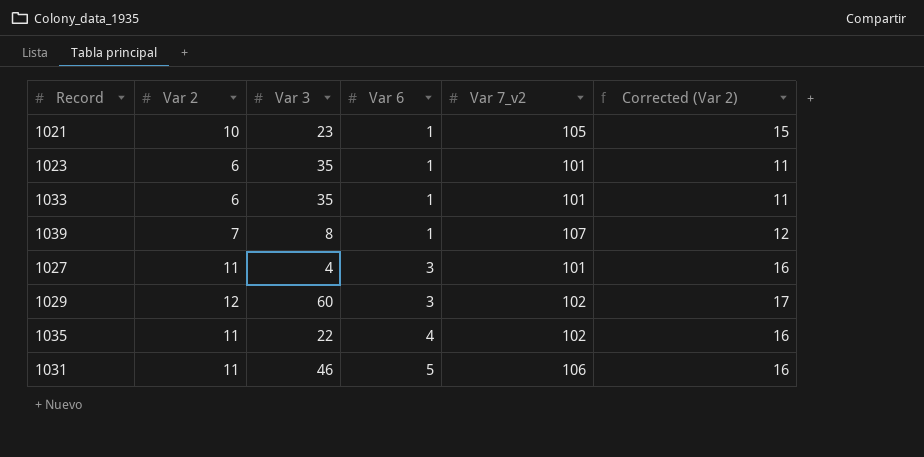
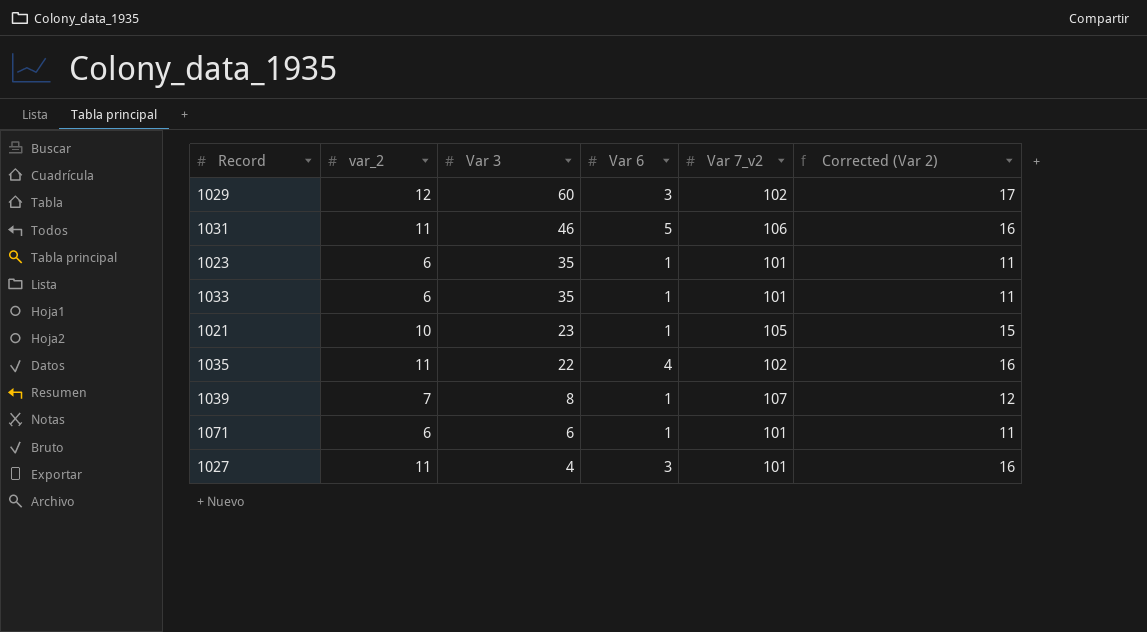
row order: Var 6 ascending -> Var 3 descending
column name: Var 2 -> var_2
row 1071: none -> 6 | 6 | 1 | 101 | 11

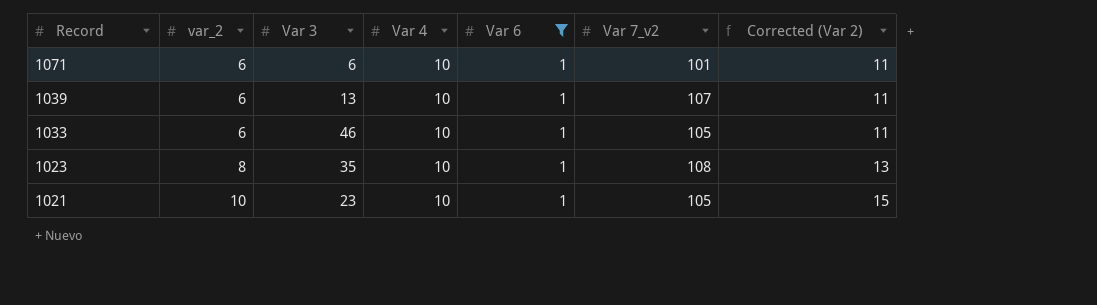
filter: none -> Var 6 = 1
row order: Var 3 descending -> Record descending
column Var 4 | position: none -> 4
1039 | var_2: 7 -> 6
1039 | Var 3: 8 -> 13
1039 | Corrected (Var 2): 12 -> 11
1033 | Var 3: 35 -> 46
1033 | Var 7_v2: 101 -> 105
1023 | var_2: 6 -> 8
1023 | Var 7_v2: 101 -> 108
1023 | Corrected (Var 2): 11 -> 13

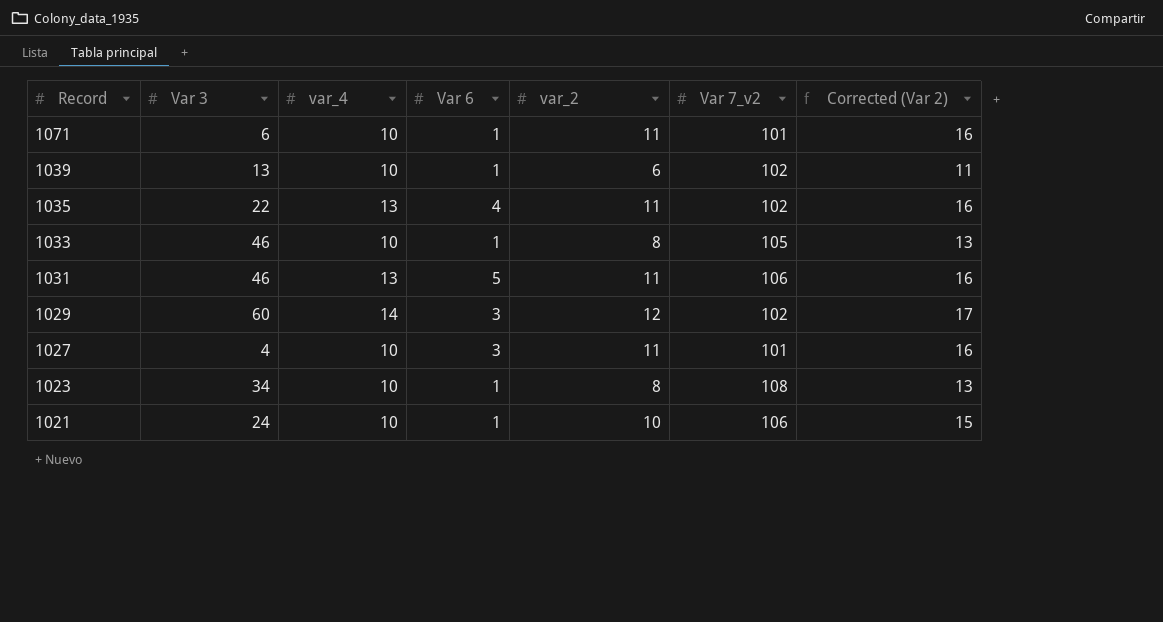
filter: Var 6 = 1 -> none
column name: Var 4 -> var_4
column var_2 | position: 2 -> 5
1071 | var_2: 6 -> 11
1071 | Corrected (Var 2): 11 -> 16
1039 | Var 7_v2: 107 -> 102
1033 | var_2: 6 -> 8
1033 | Corrected (Var 2): 11 -> 13
1023 | Var 3: 35 -> 34
1021 | Var 3: 23 -> 24
1021 | Var 7_v2: 105 -> 106

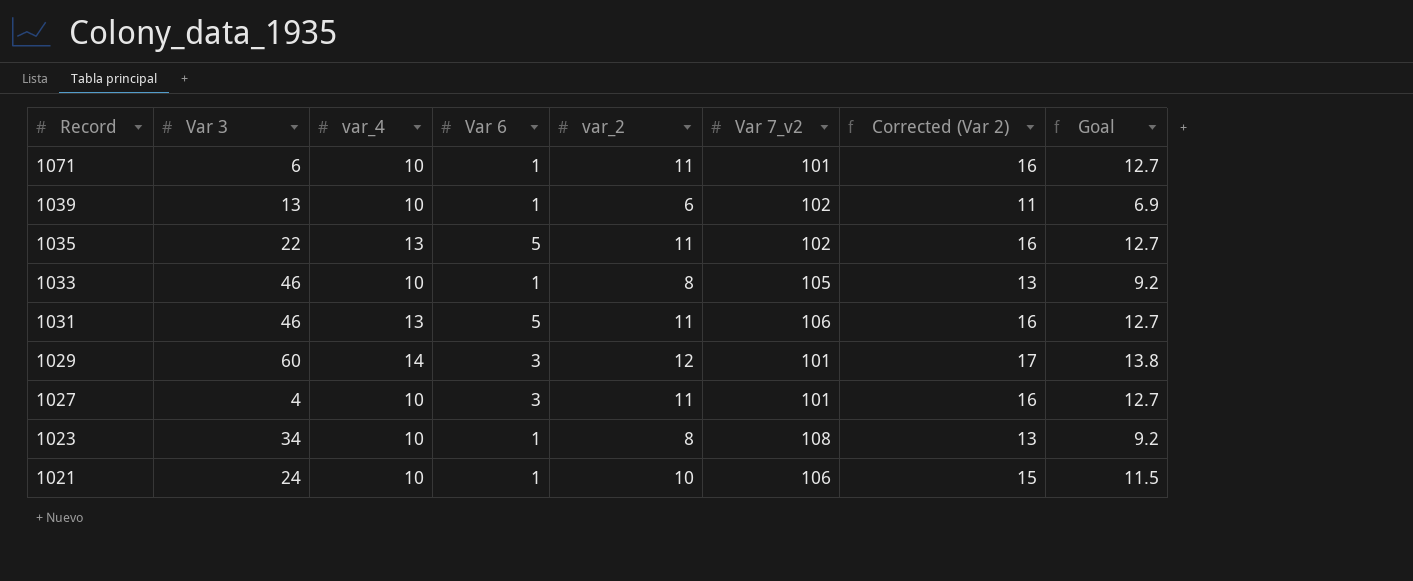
column Goal | formula: none -> [var_2] * 1.15
1035 | Var 6: 4 -> 5
1029 | Var 7_v2: 102 -> 101

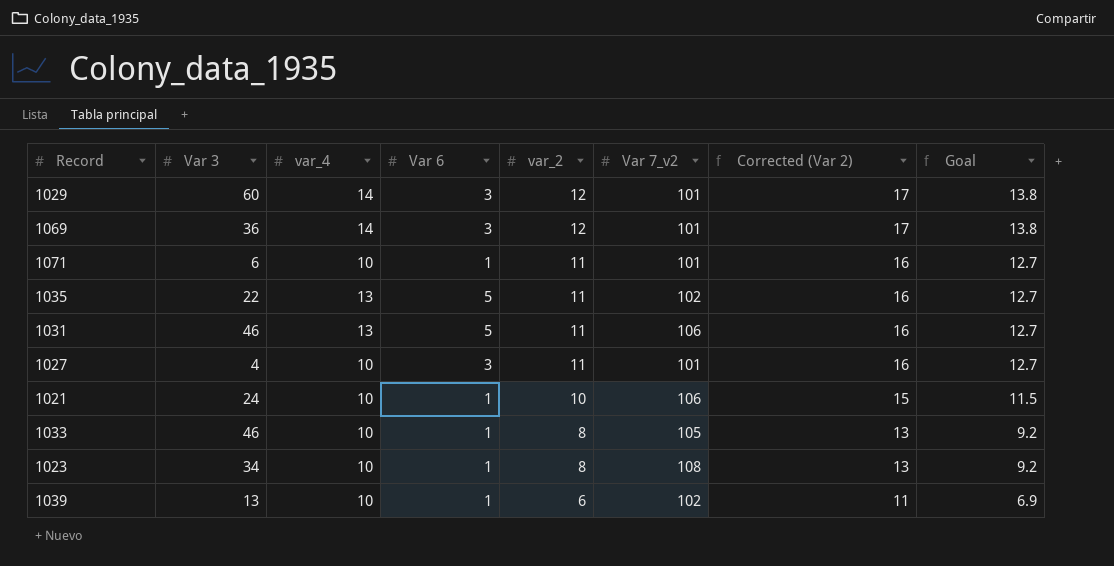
row order: Record descending -> var_2 descending
row 1069: none -> 36 | 14 | 3 | 12 | 101 | 17 | 13.8

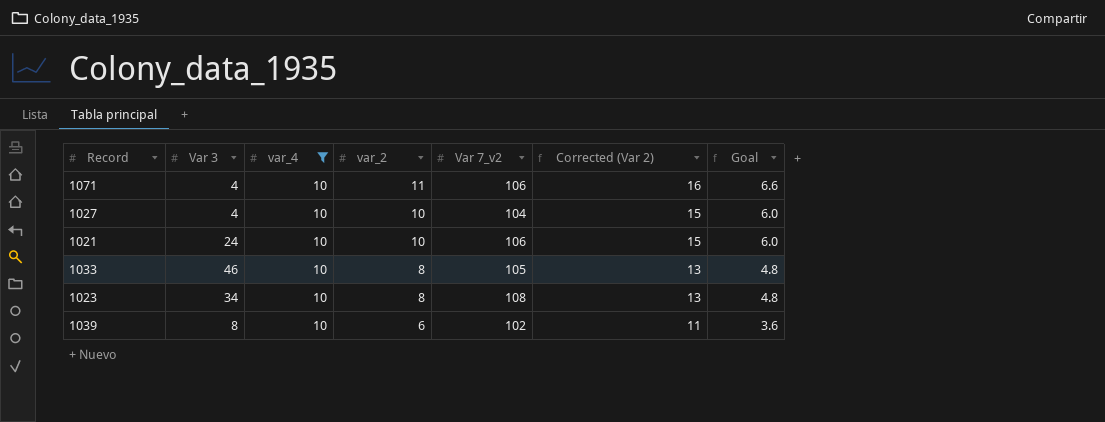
filter: none -> var_4 = 10
column Var 6 | position: 4 -> none
column Goal | formula: [var_2] * 1.15 -> [var_2] * 0.6
1071 | Var 3: 6 -> 4
1071 | Var 7_v2: 101 -> 106
1027 | var_2: 11 -> 10
1027 | Var 7_v2: 101 -> 104
1027 | Corrected (Var 2): 16 -> 15
1039 | Var 3: 13 -> 8

